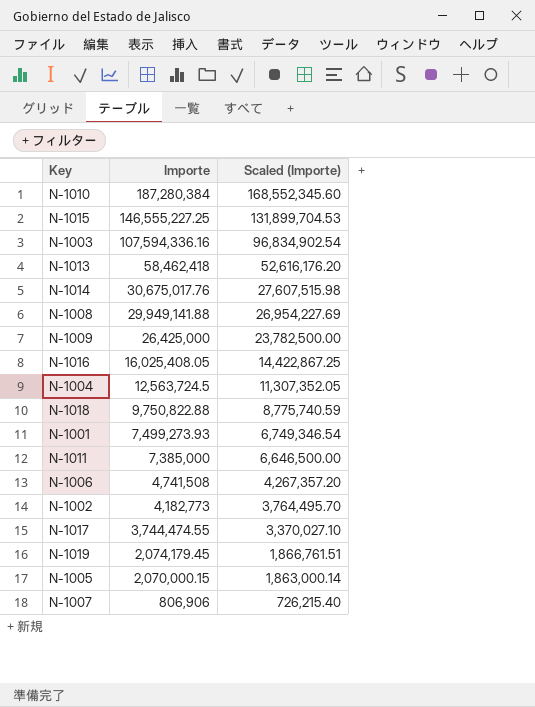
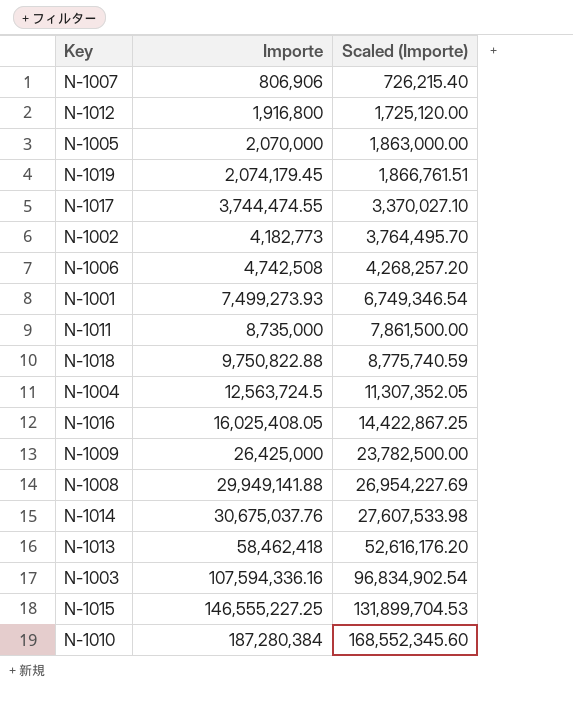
row order: Importe descending -> Importe ascending
row N-1012: none -> 1,916,800 | 1,725,120.00
N-1005 | Importe: 2,070,000.15 -> 2,070,000
N-1005 | Scaled (Importe): 1,863,000.14 -> 1,863,000.00
N-1006 | Importe: 4,741,508 -> 4,742,508
N-1006 | Scaled (Importe): 4,267,357.20 -> 4,268,257.20
N-1011 | Importe: 7,385,000 -> 8,735,000
N-1011 | Scaled (Importe): 6,646,500.00 -> 7,861,500.00
N-1014 | Importe: 30,675,017.76 -> 30,675,037.76
N-1014 | Scaled (Importe): 27,607,515.98 -> 27,607,533.98

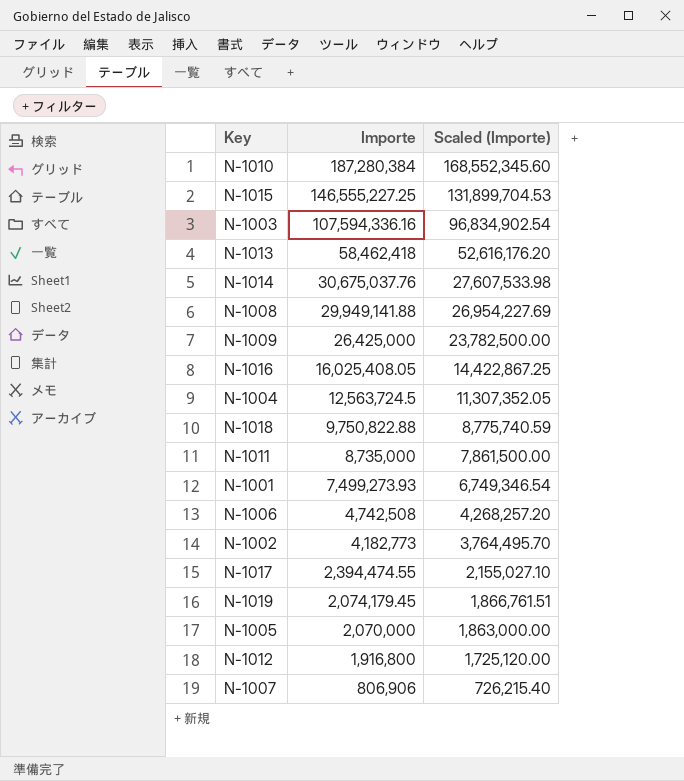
row order: Importe ascending -> Importe descending
N-1017 | Importe: 3,744,474.55 -> 2,394,474.55
N-1017 | Scaled (Importe): 3,370,027.10 -> 2,155,027.10

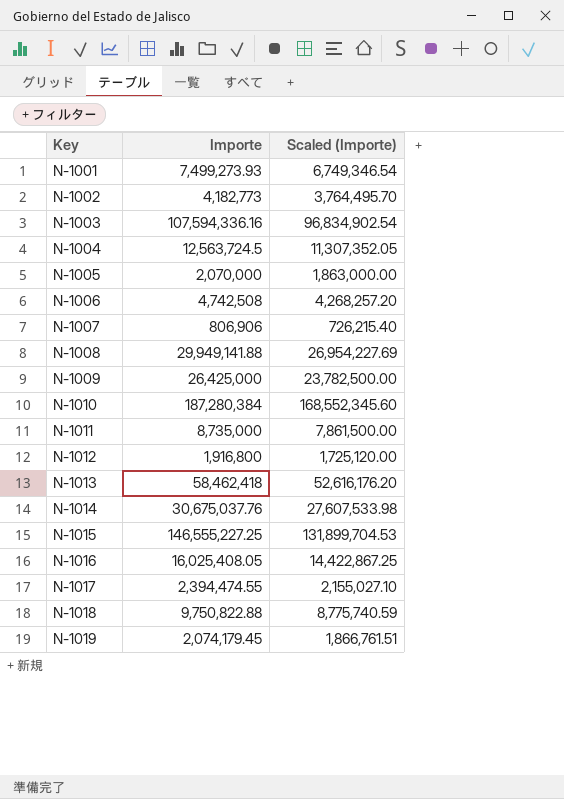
row order: Importe descending -> Key ascending

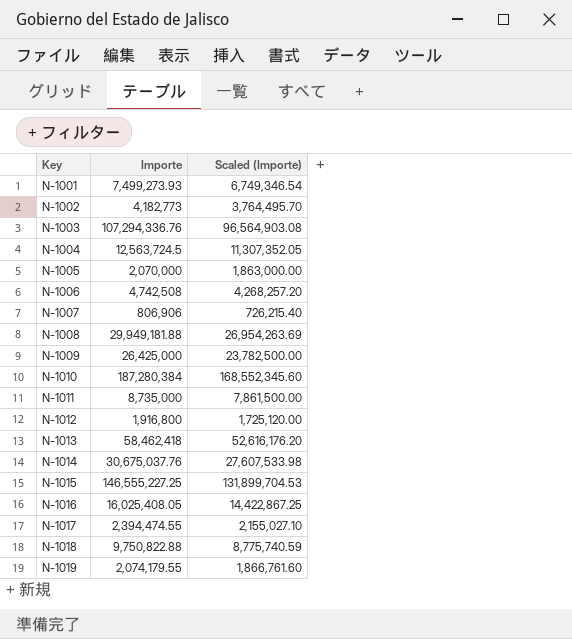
N-1003 | Importe: 107,594,336.16 -> 107,294,336.76
N-1003 | Scaled (Importe): 96,834,902.54 -> 96,564,903.08
N-1008 | Importe: 29,949,141.88 -> 29,949,181.88
N-1008 | Scaled (Importe): 26,954,227.69 -> 26,954,263.69
N-1019 | Importe: 2,074,179.45 -> 2,074,179.55
N-1019 | Scaled (Importe): 1,866,761.51 -> 1,866,761.60

